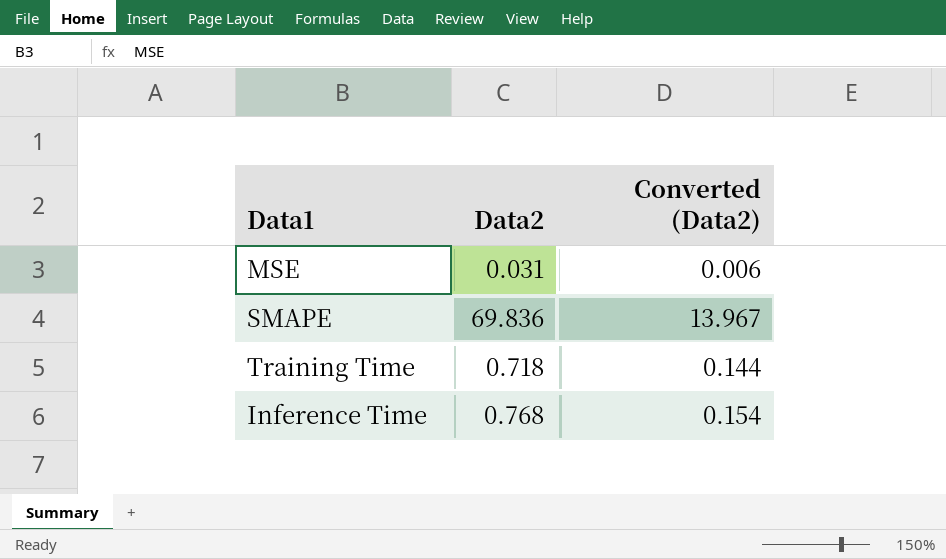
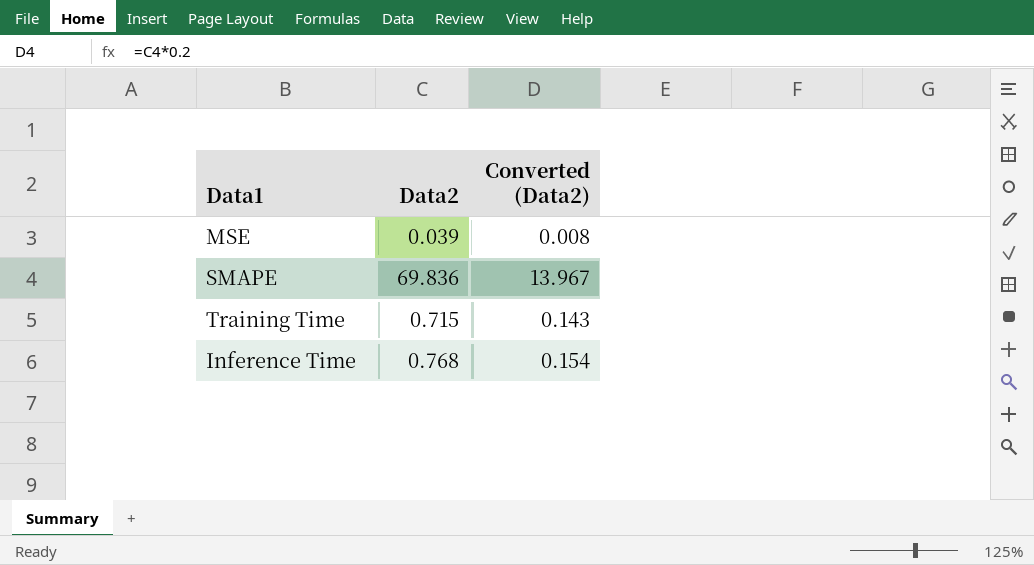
MSE | Data2: 0.031 -> 0.039
MSE | Converted (Data2): 0.006 -> 0.008
Training Time | Data2: 0.718 -> 0.715
Training Time | Converted (Data2): 0.144 -> 0.143

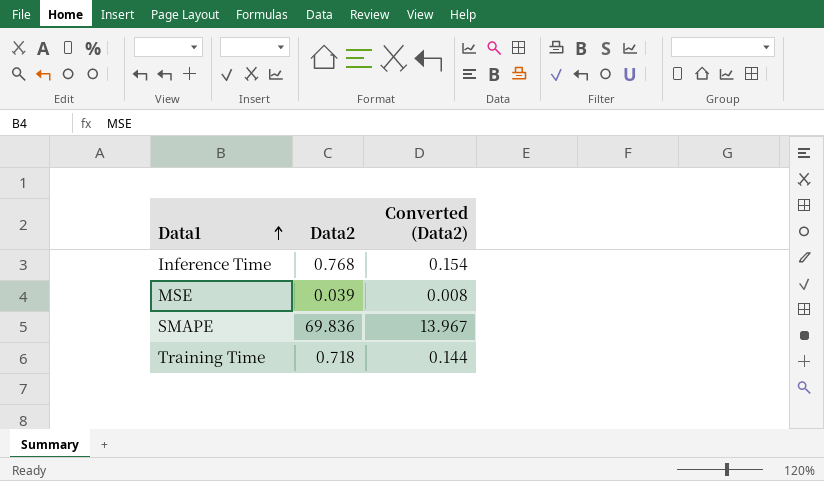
row order: none -> Data1 ascending
Training Time | Data2: 0.715 -> 0.718
Training Time | Converted (Data2): 0.143 -> 0.144

